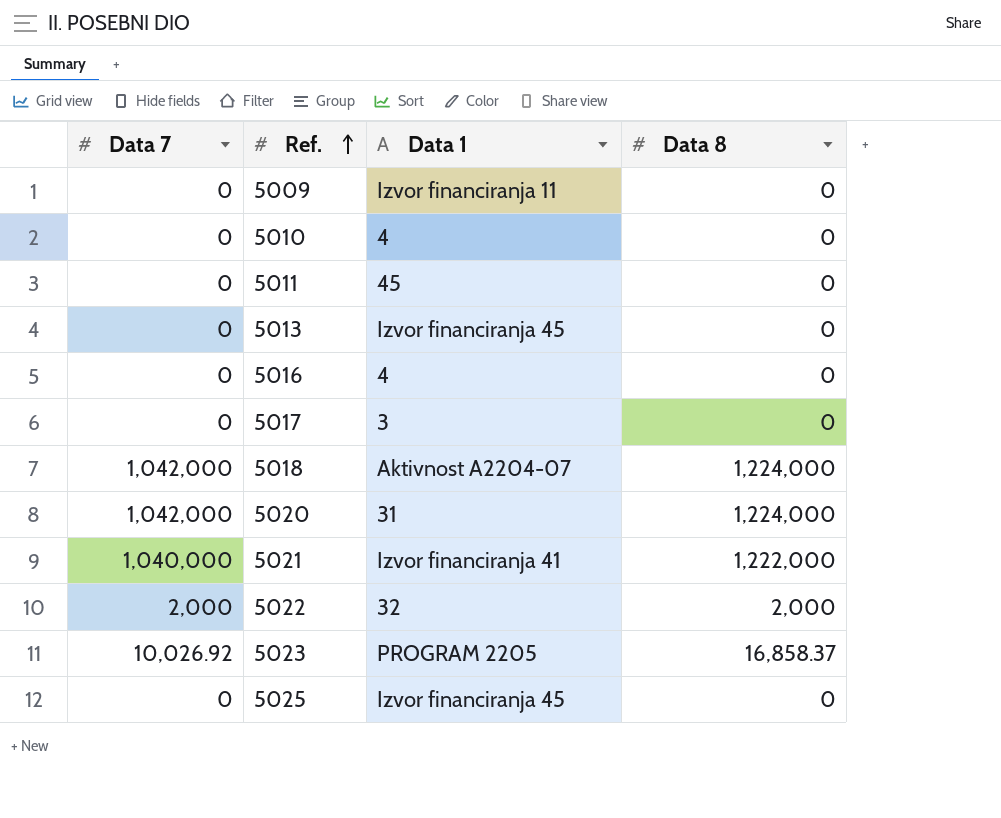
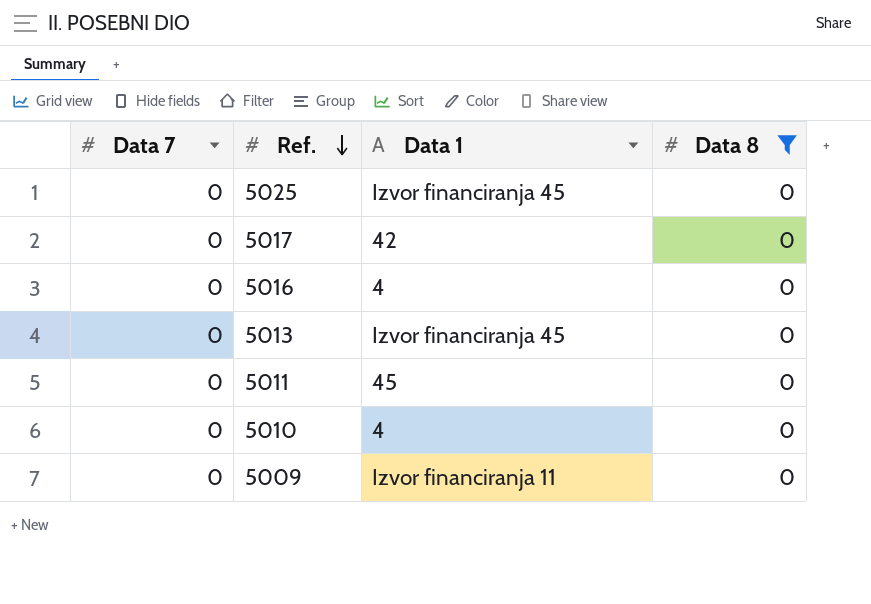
filter: none -> Data 8 = 0
row order: Ref. ascending -> Ref. descending
5017 | Data 1: 3 -> 42

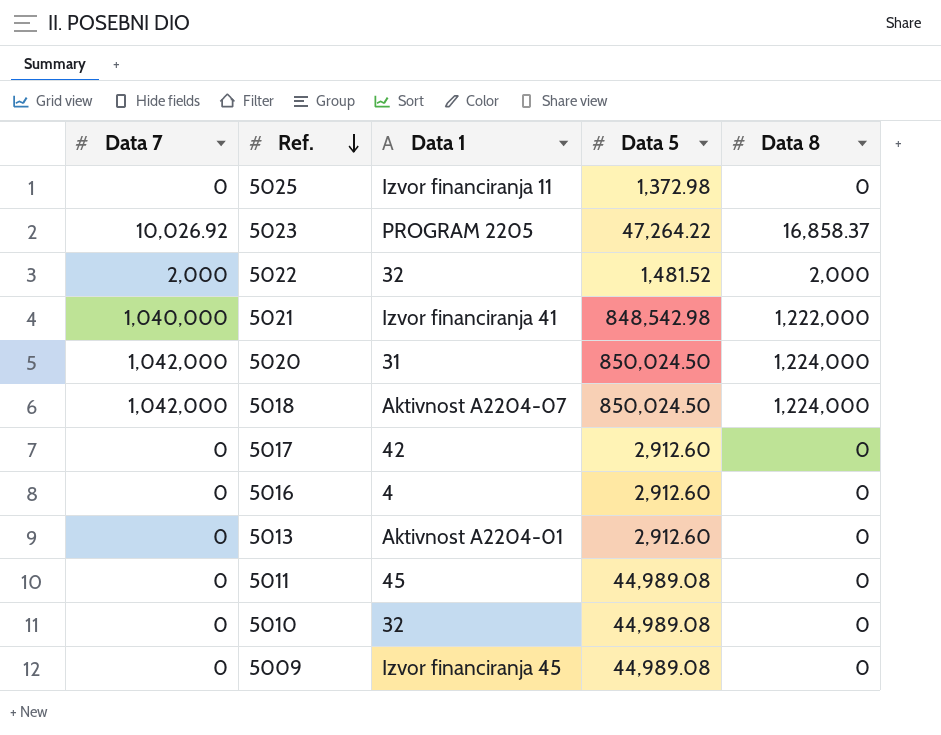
filter: Data 8 = 0 -> none
column Data 5 | position: none -> 4
5025 | Data 1: Izvor financiranja 45 -> Izvor financiranja 11
5013 | Data 1: Izvor financiranja 45 -> Aktivnost A2204-01
5010 | Data 1: 4 -> 32
5009 | Data 1: Izvor financiranja 11 -> Izvor financiranja 45

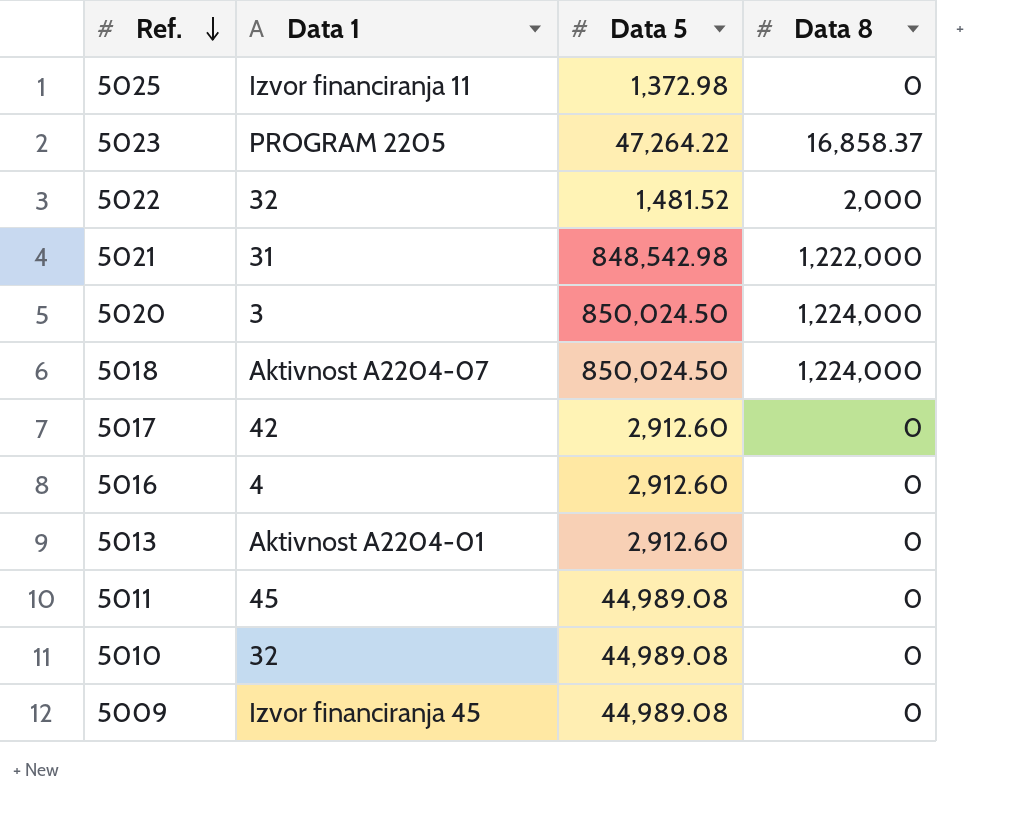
column Data 7 | position: 1 -> none
5021 | Data 1: Izvor financiranja 41 -> 31
5020 | Data 1: 31 -> 3

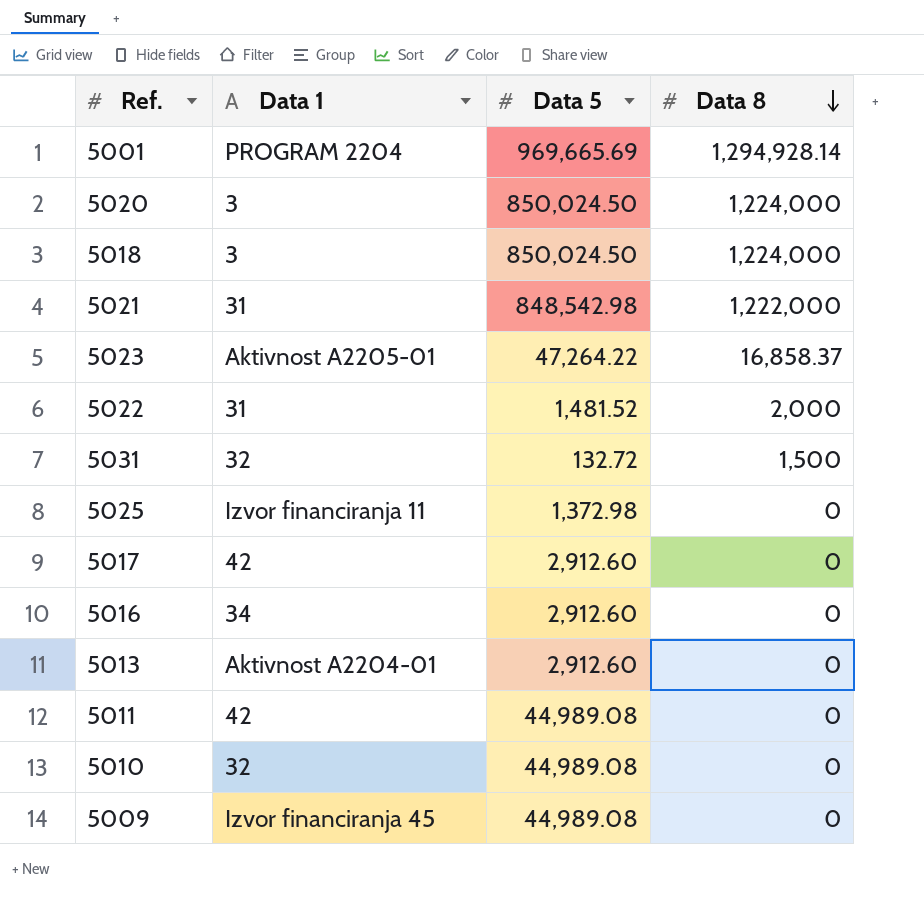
row order: Ref. descending -> Data 8 descending
row 5001: none -> PROGRAM 2204 | 969,665.69 | 1,294,928.14
5018 | Data 1: Aktivnost A2204-07 -> 3
5023 | Data 1: PROGRAM 2205 -> Aktivnost A2205-01
5022 | Data 1: 32 -> 31
row 5031: none -> 32 | 132.72 | 1,500
5016 | Data 1: 4 -> 34
5011 | Data 1: 45 -> 42

